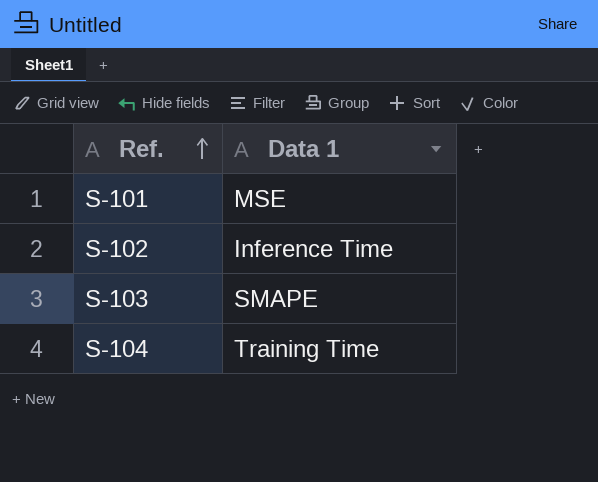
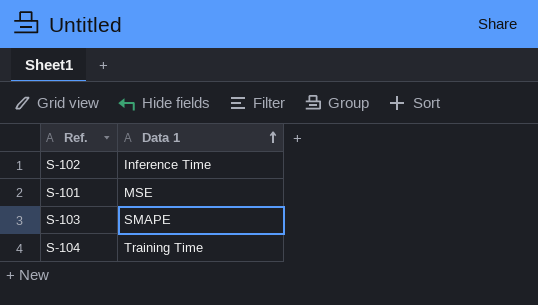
row order: Ref. ascending -> Data 1 ascending

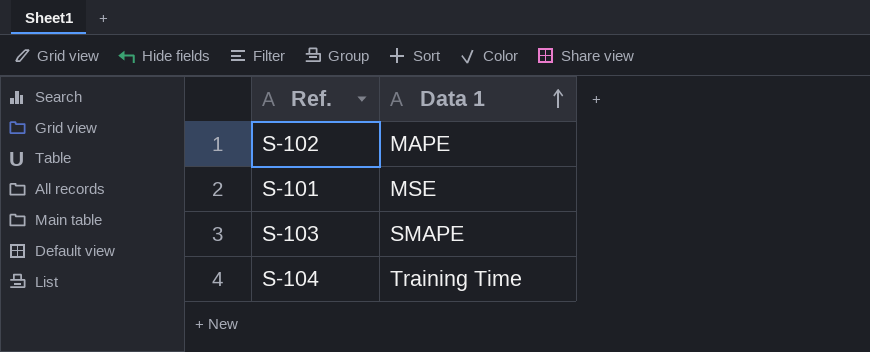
S-102 | Data 1: Inference Time -> MAPE

